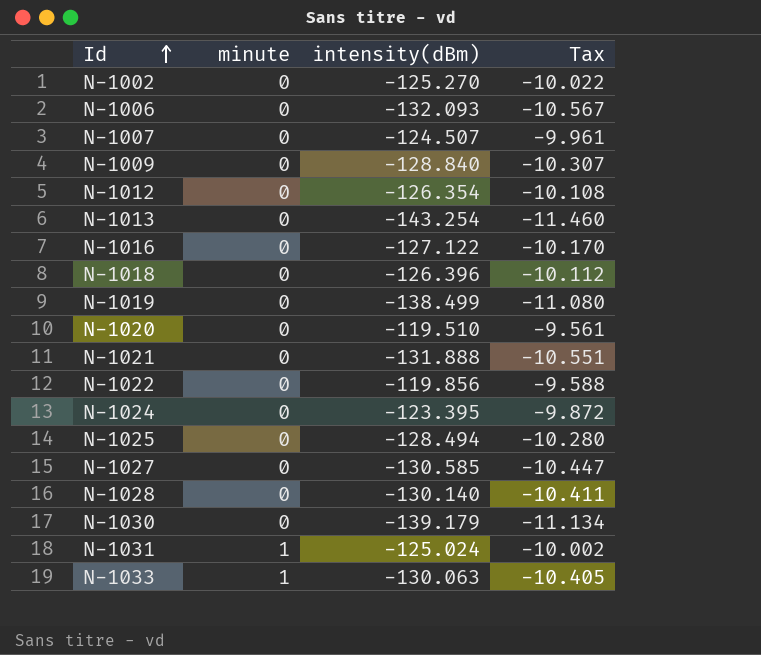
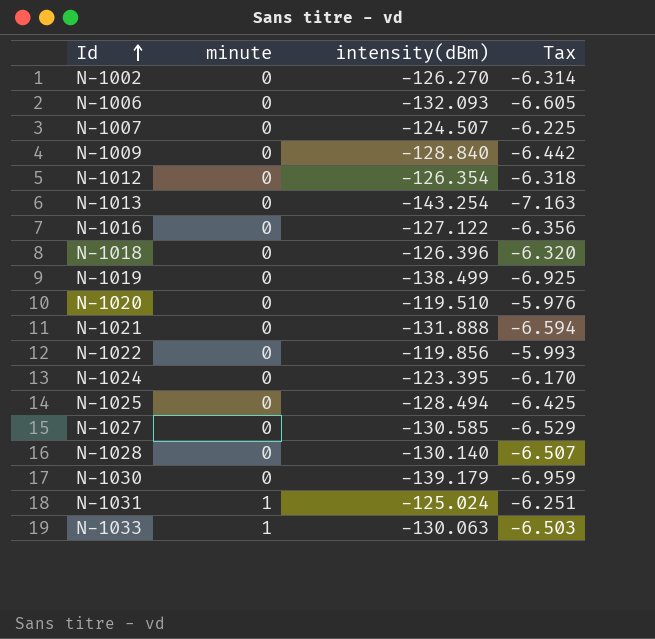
column Tax | formula: [intensity(dBm)] * 0.08 -> [intensity(dBm)] * 0.05
N-1002 | intensity(dBm): -125.270 -> -126.270

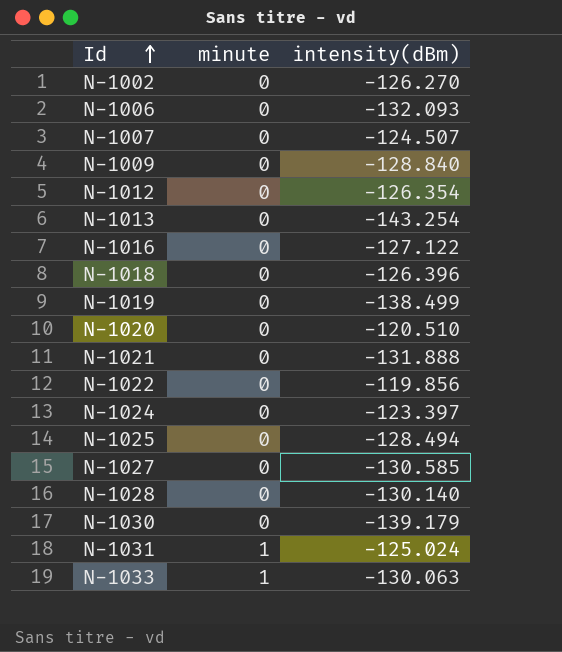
column Tax | formula: [intensity(dBm)] * 0.05 -> none
N-1020 | intensity(dBm): -119.510 -> -120.510
N-1024 | intensity(dBm): -123.395 -> -123.397

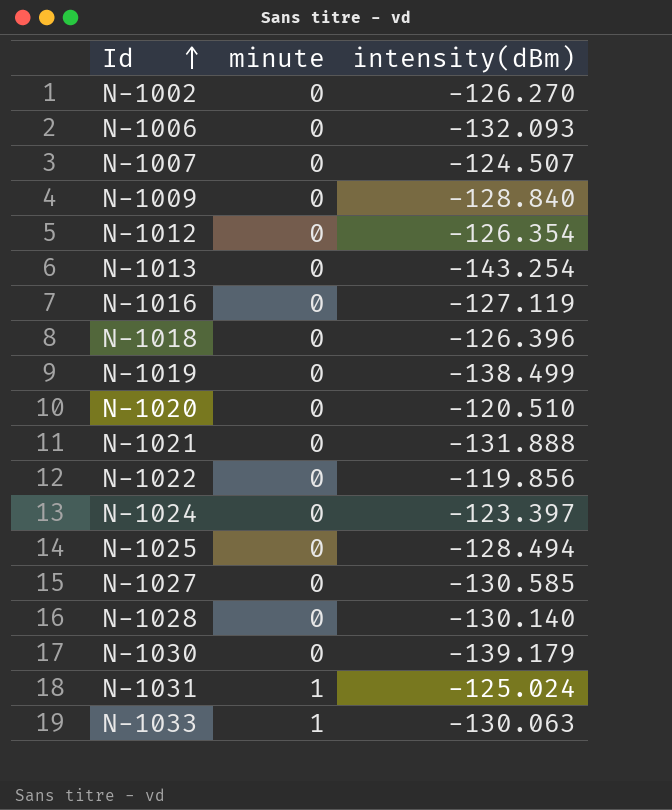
N-1016 | intensity(dBm): -127.122 -> -127.119

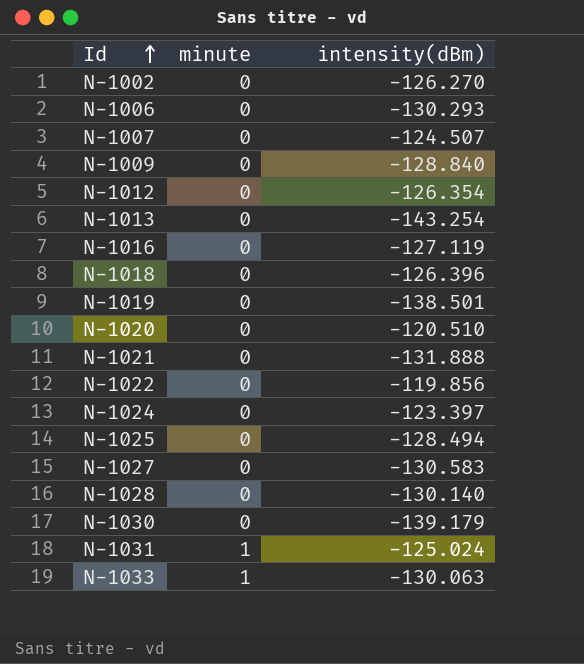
N-1006 | intensity(dBm): -132.093 -> -130.293
N-1019 | intensity(dBm): -138.499 -> -138.501
N-1027 | intensity(dBm): -130.585 -> -130.583

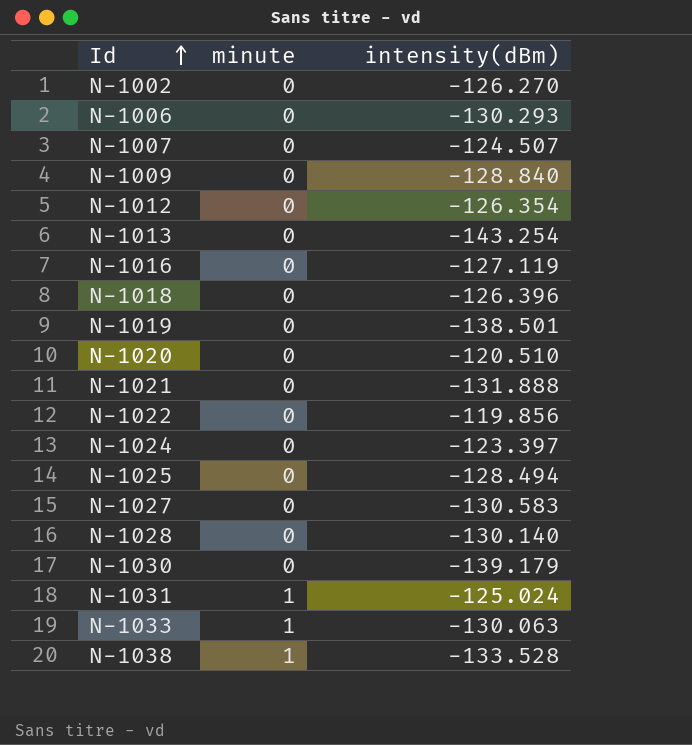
row N-1038: none -> 1 | -133.528

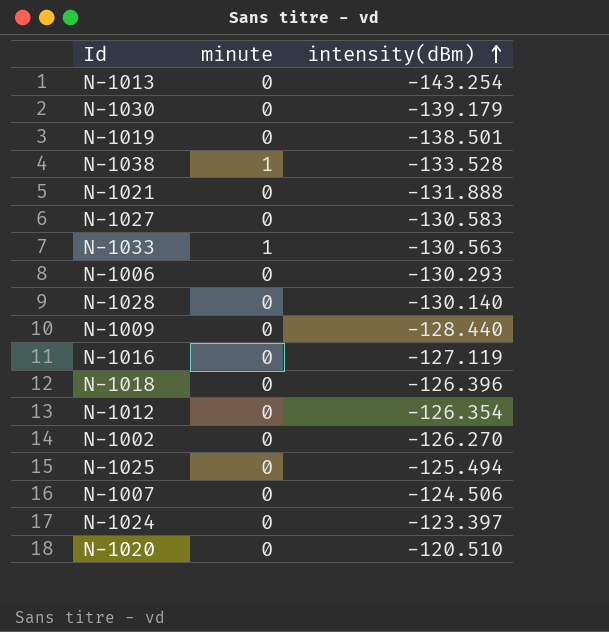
row order: Id ascending -> intensity(dBm) ascending
row N-1022: 0 | -119.856 -> none
row N-1031: 1 | -125.024 -> none
N-1033 | intensity(dBm): -130.063 -> -130.563
N-1009 | intensity(dBm): -128.840 -> -128.440
N-1025 | intensity(dBm): -128.494 -> -125.494
N-1007 | intensity(dBm): -124.507 -> -124.506

